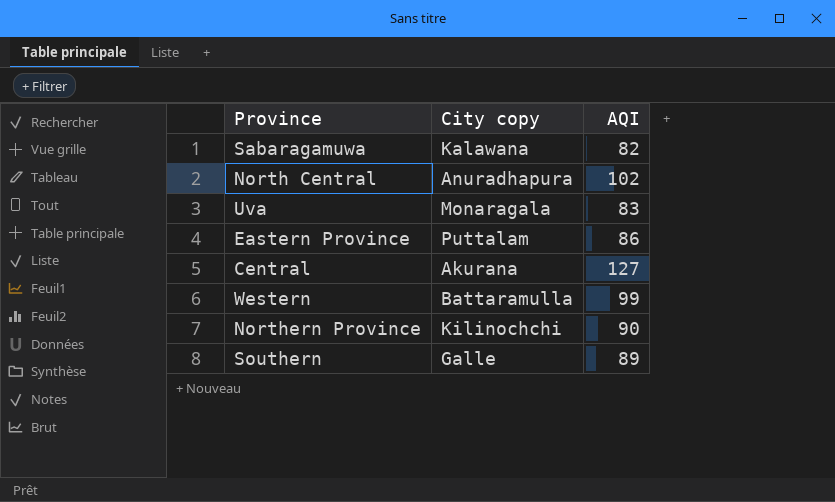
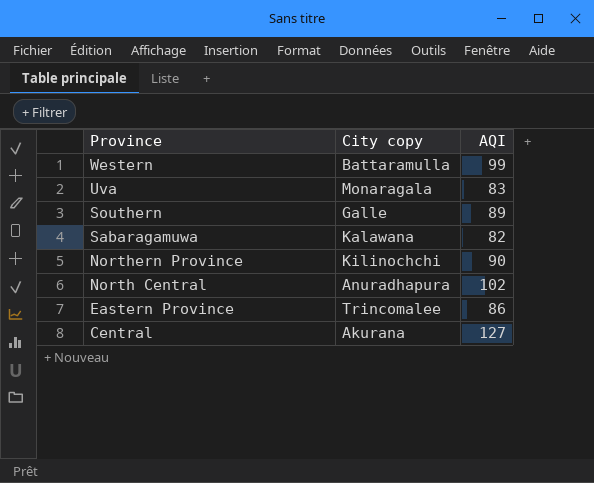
row order: none -> Province descending
Eastern Province | City copy: Puttalam -> Trincomalee

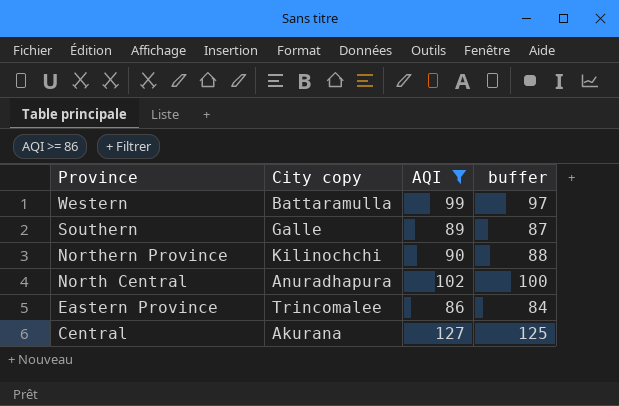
filter: none -> AQI >= 86
column buffer | formula: none -> [AQI] - 2

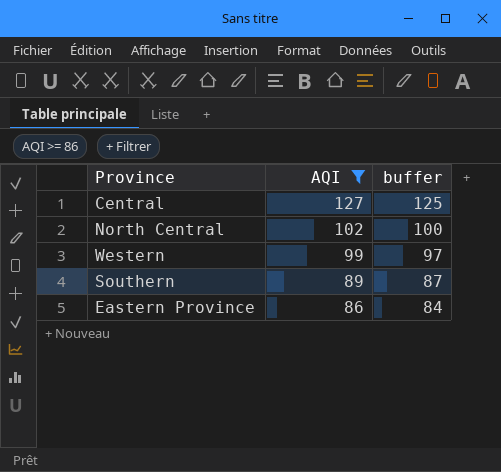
row order: Province descending -> AQI descending
column City copy | position: 2 -> none
row Northern Province: Kilinochchi | 90 | 88 -> none

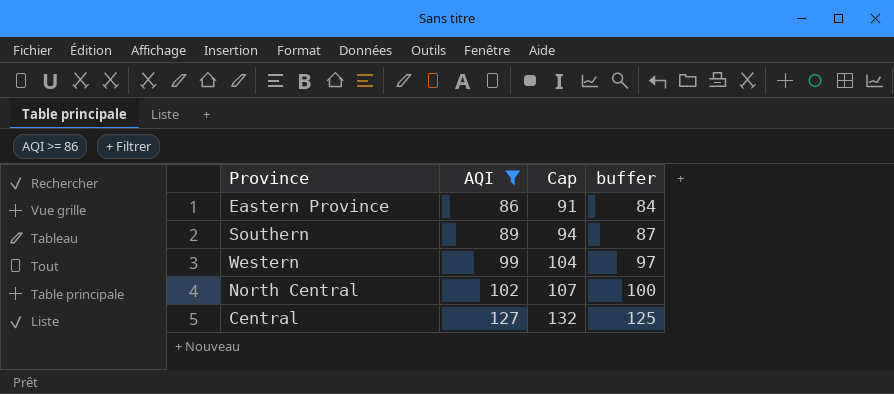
row order: AQI descending -> AQI ascending
column Cap | formula: none -> [AQI] + 5

